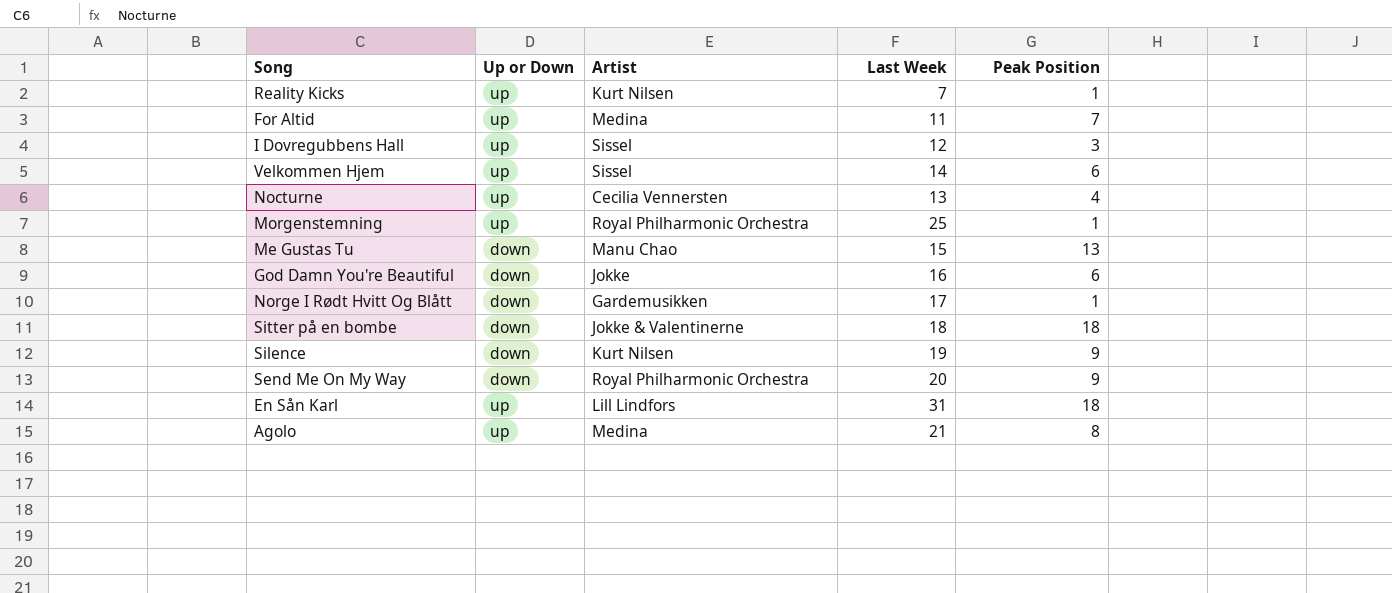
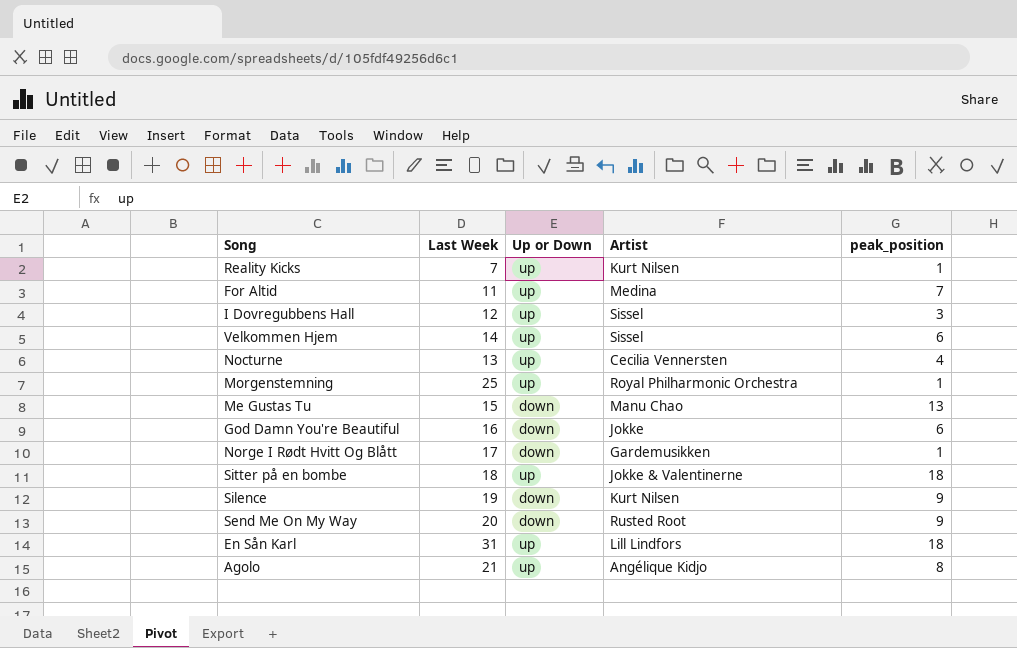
column Last Week | position: 4 -> 2
column name: Peak Position -> peak_position
Sitter på en bombe | Up or Down: down -> up
Send Me On My Way | Artist: Royal Philharmonic Orchestra -> Rusted Root
Agolo | Artist: Medina -> Angélique Kidjo

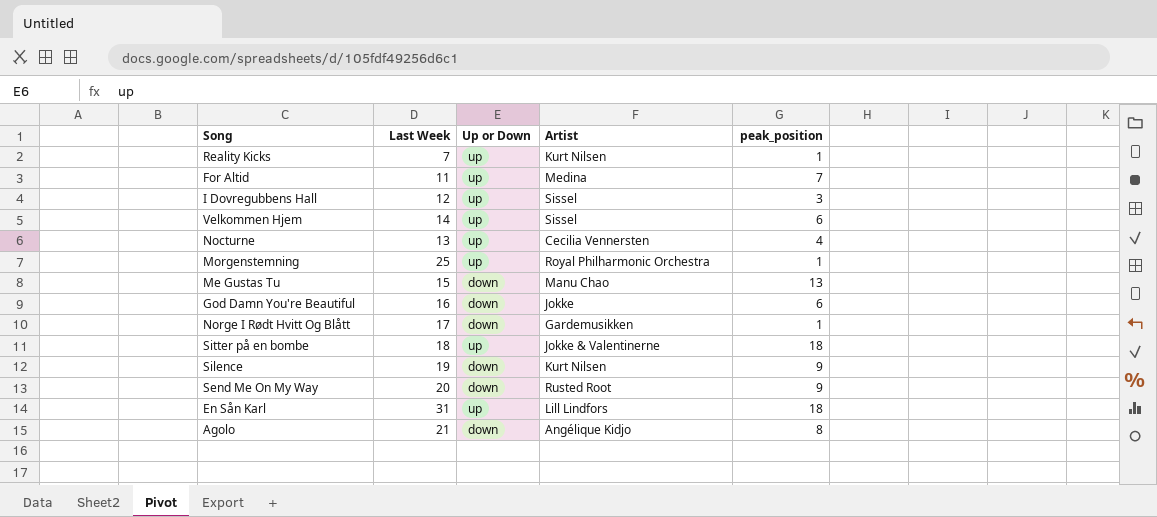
Agolo | Up or Down: up -> down

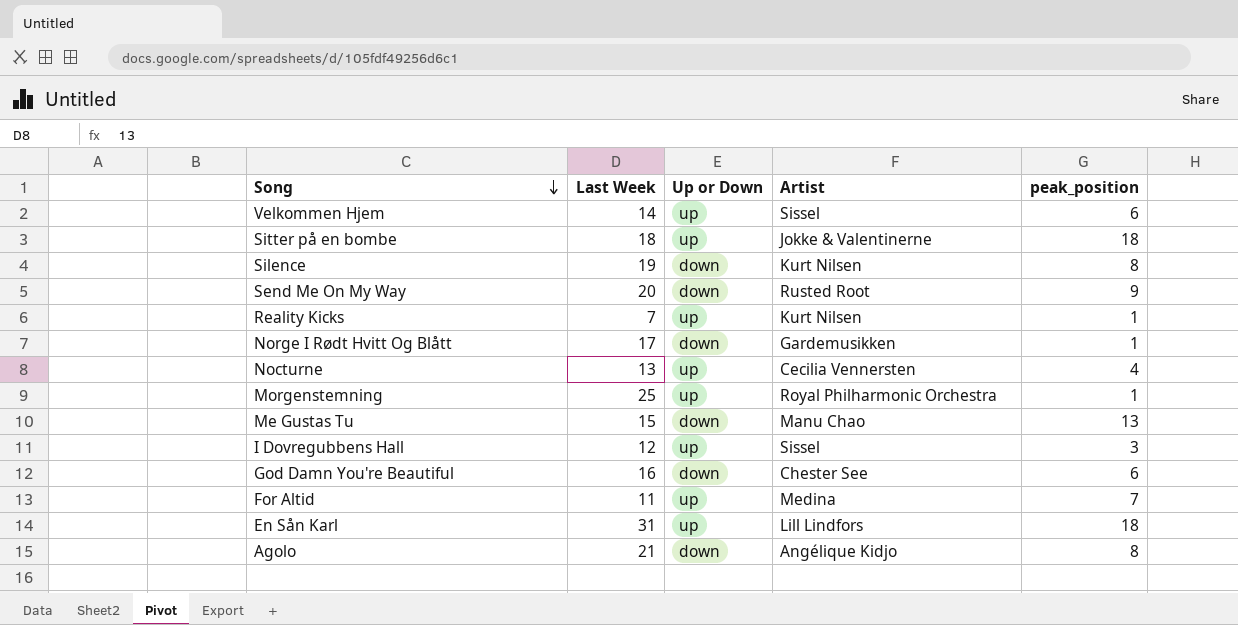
row order: none -> Song descending
Silence | peak_position: 9 -> 8
God Damn You're Beautiful | Artist: Jokke -> Chester See

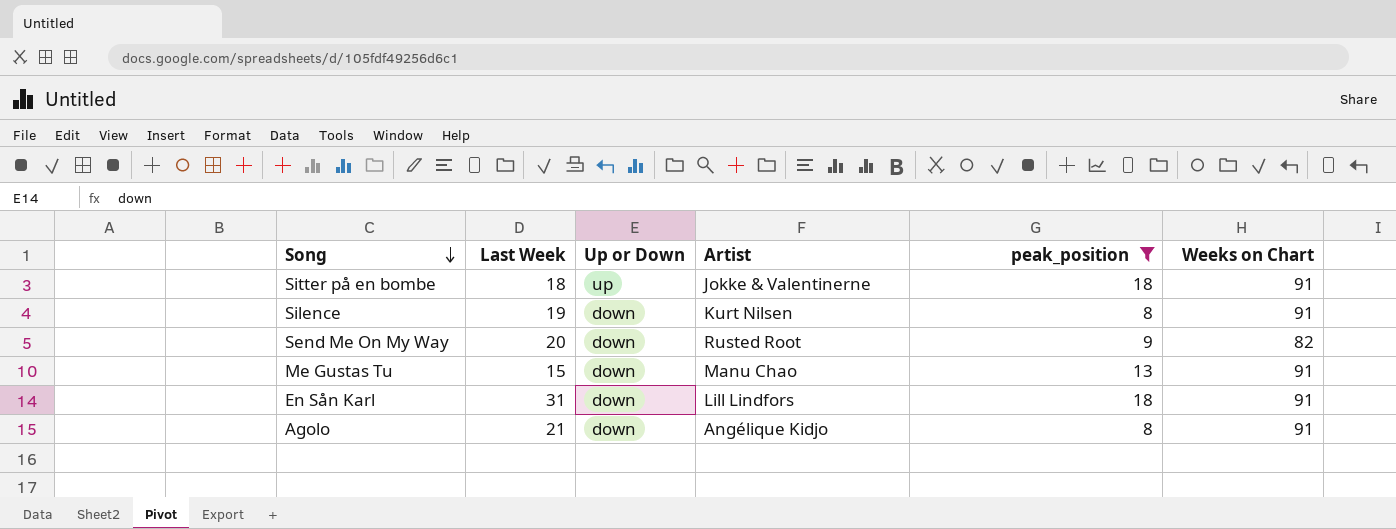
filter: none -> peak_position >= 8
column Weeks on Chart | position: none -> 6
En Sån Karl | Up or Down: up -> down

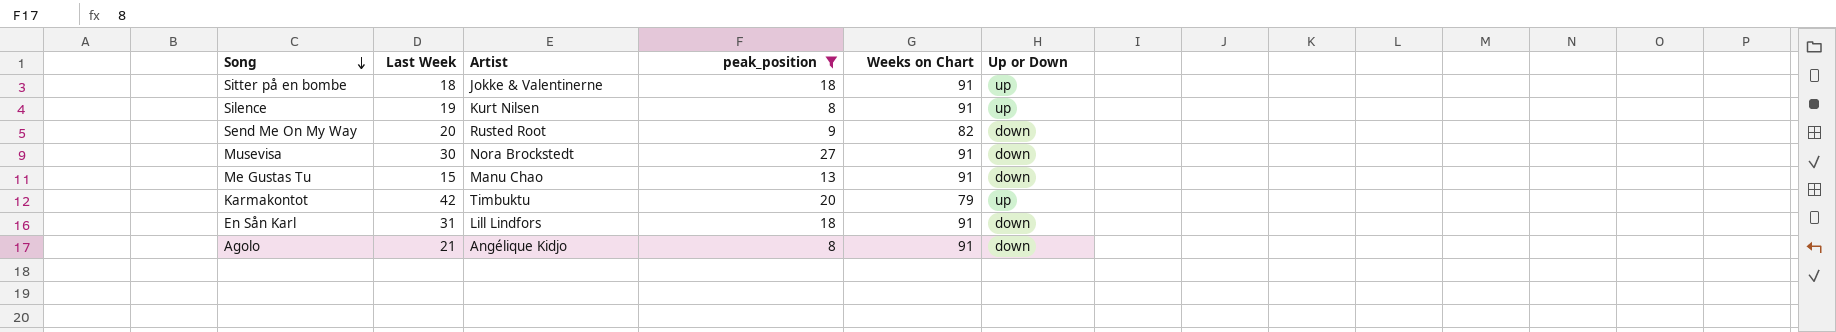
column Up or Down | position: 3 -> 6
Silence | Up or Down: down -> up
row Musevisa: none -> 30 | Nora Brockstedt | 27 | 91 | down
row Karmakontot: none -> 42 | Timbuktu | 20 | 79 | up

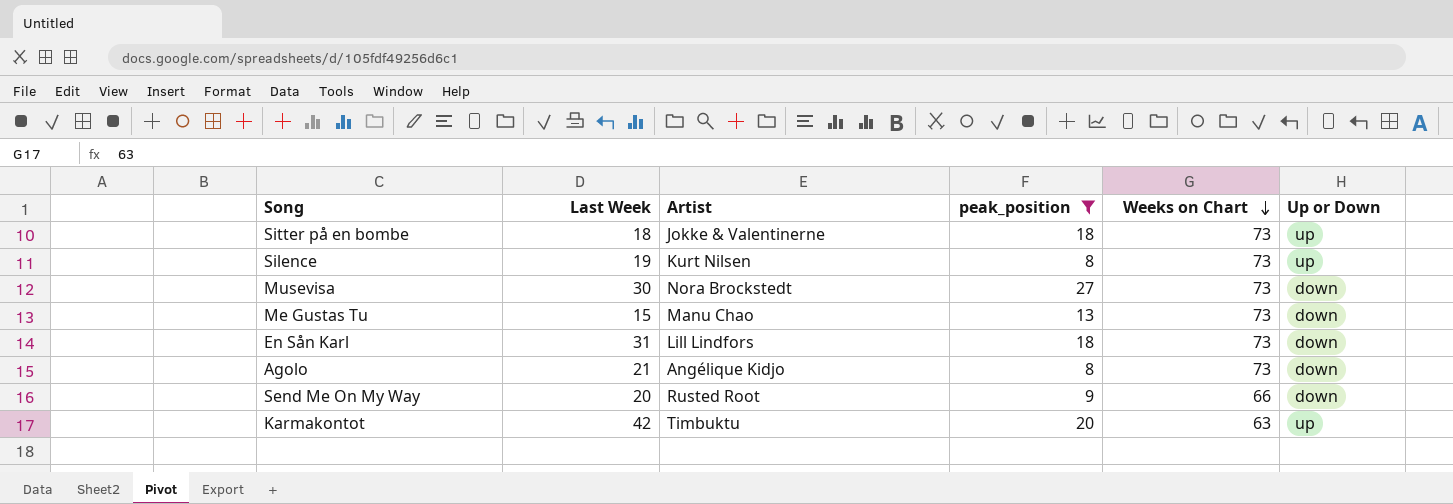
row order: Song descending -> Weeks on Chart descending
Sitter på en bombe | Weeks on Chart: 91 -> 73
Silence | Weeks on Chart: 91 -> 73
Musevisa | Weeks on Chart: 91 -> 73
Me Gustas Tu | Weeks on Chart: 91 -> 73
En Sån Karl | Weeks on Chart: 91 -> 73
Agolo | Weeks on Chart: 91 -> 73
Send Me On My Way | Weeks on Chart: 82 -> 66
Karmakontot | Weeks on Chart: 79 -> 63

